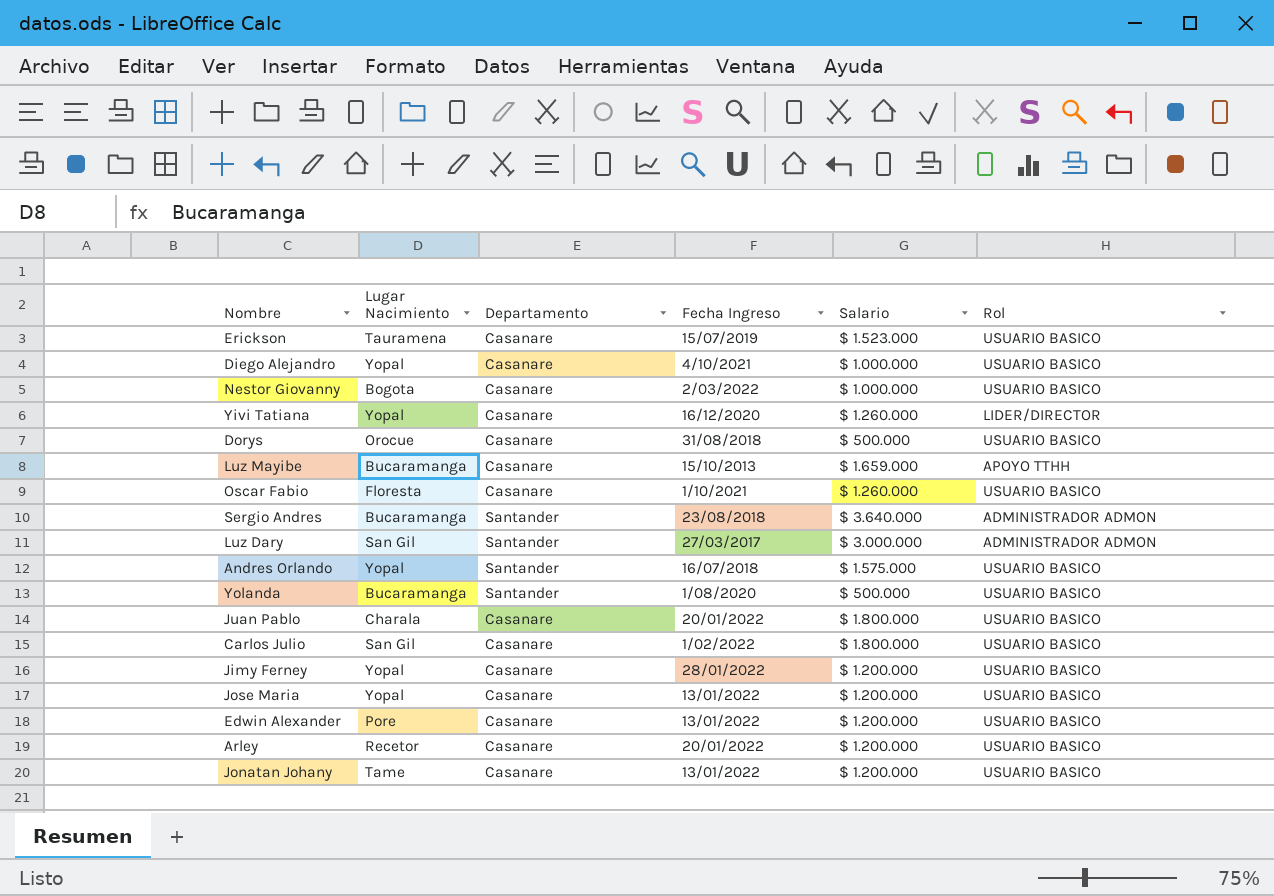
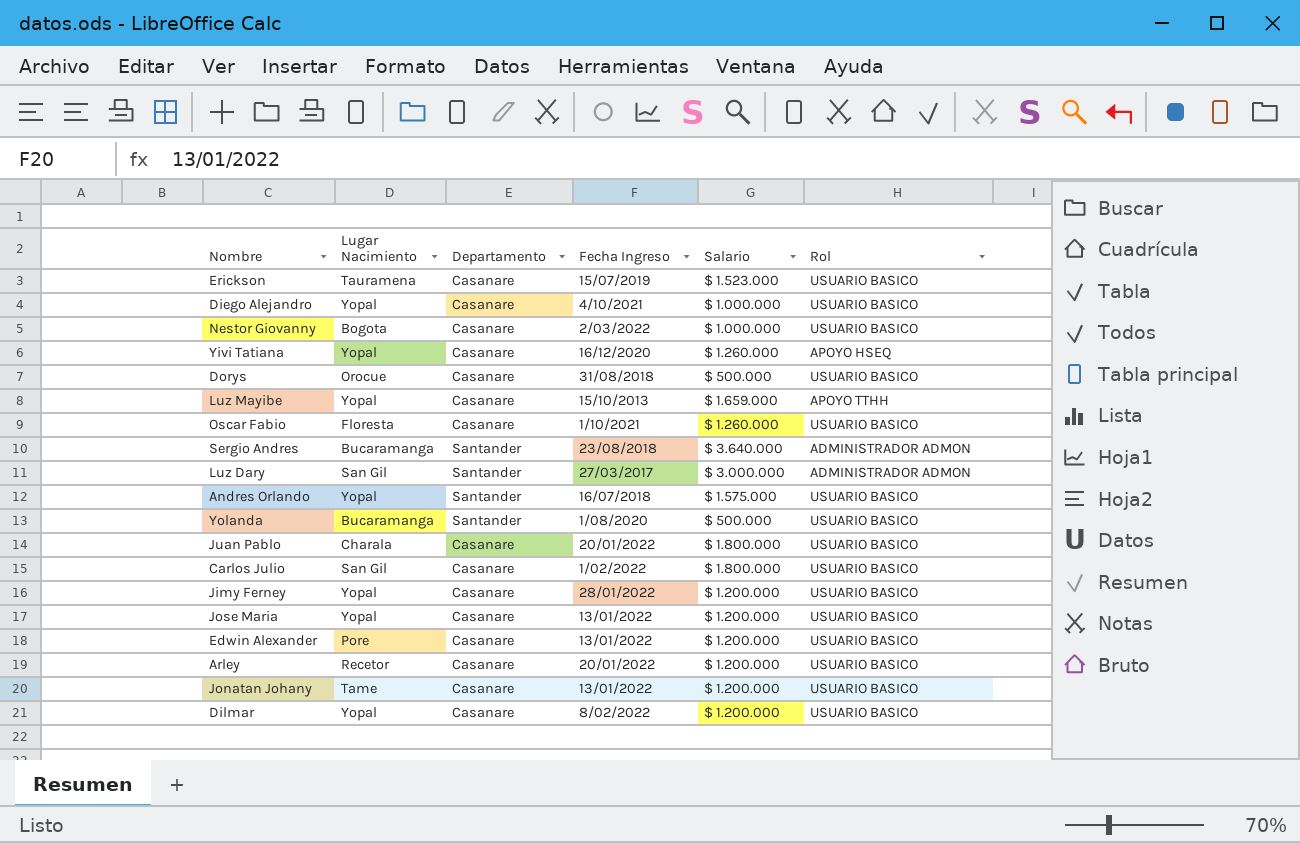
Yivi Tatiana | Rol: LIDER/DIRECTOR -> APOYO HSEQ
Luz Mayibe | Lugar Nacimiento: Bucaramanga -> Yopal
row Dilmar: none -> Yopal | Casanare | 8/02/2022 | $ 1.200.000 | USUARIO BASICO

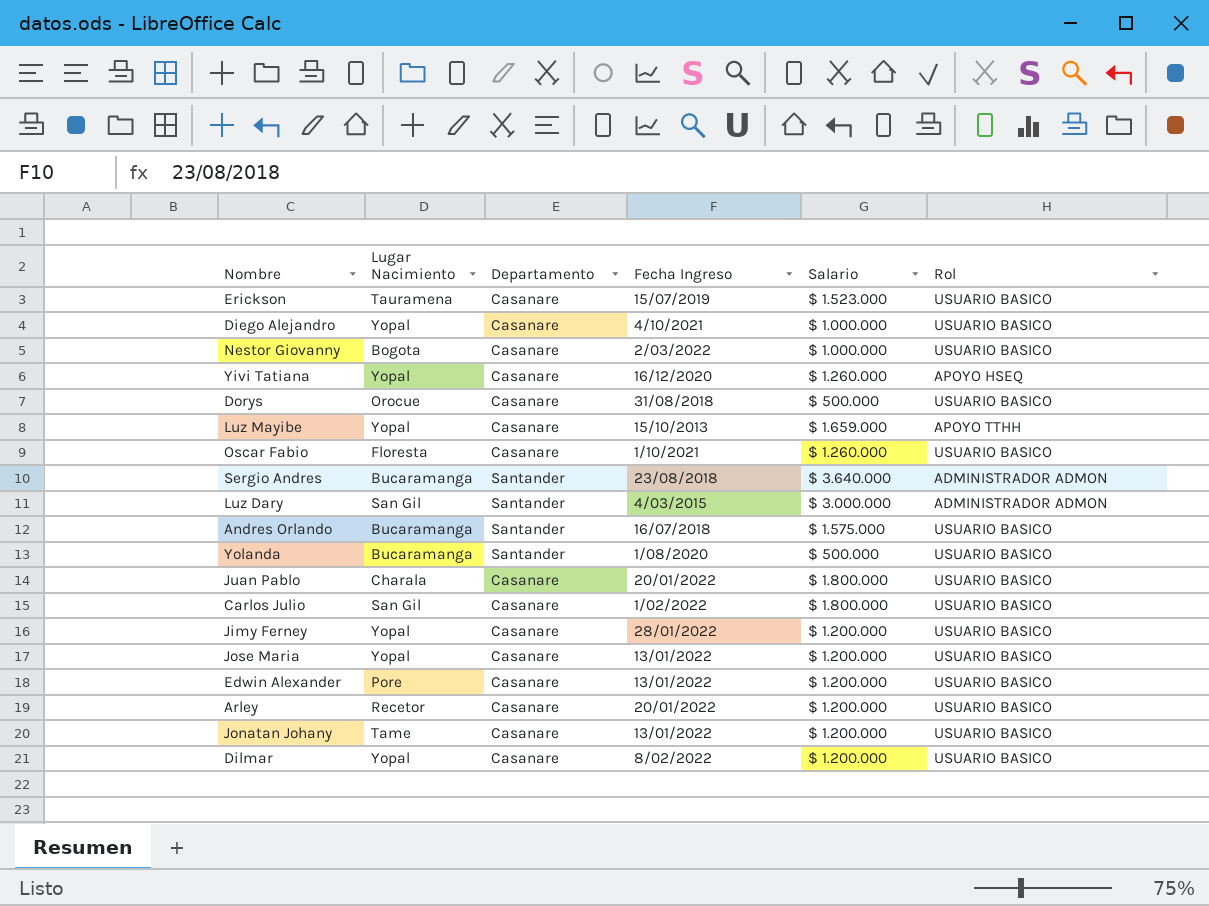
Luz Dary | Fecha Ingreso: 27/03/2017 -> 4/03/2015
Andres Orlando | Lugar Nacimiento: Yopal -> Bucaramanga

